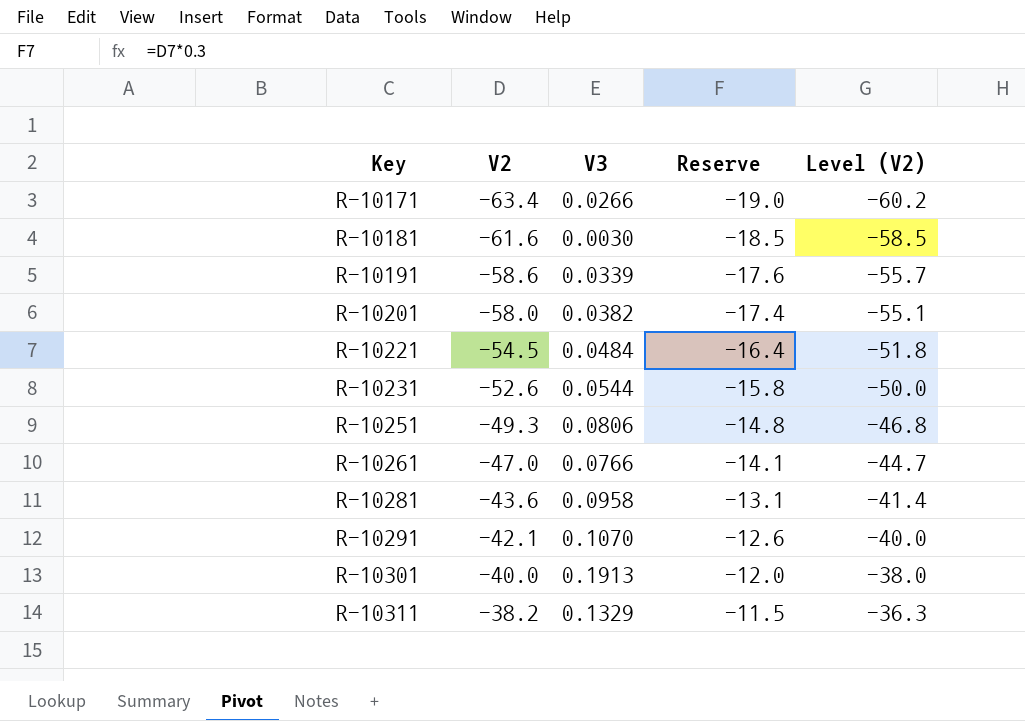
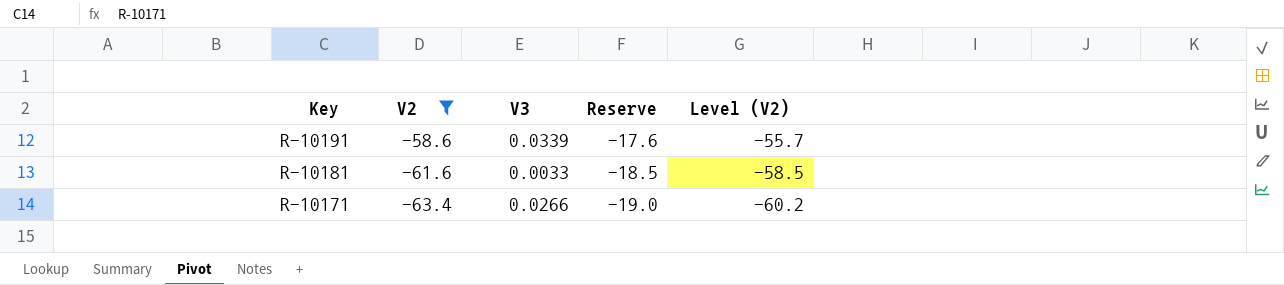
filter: none -> V2 <= -58.6
row order: Key ascending -> Key descending
R-10181 | V3: 0.0030 -> 0.0033

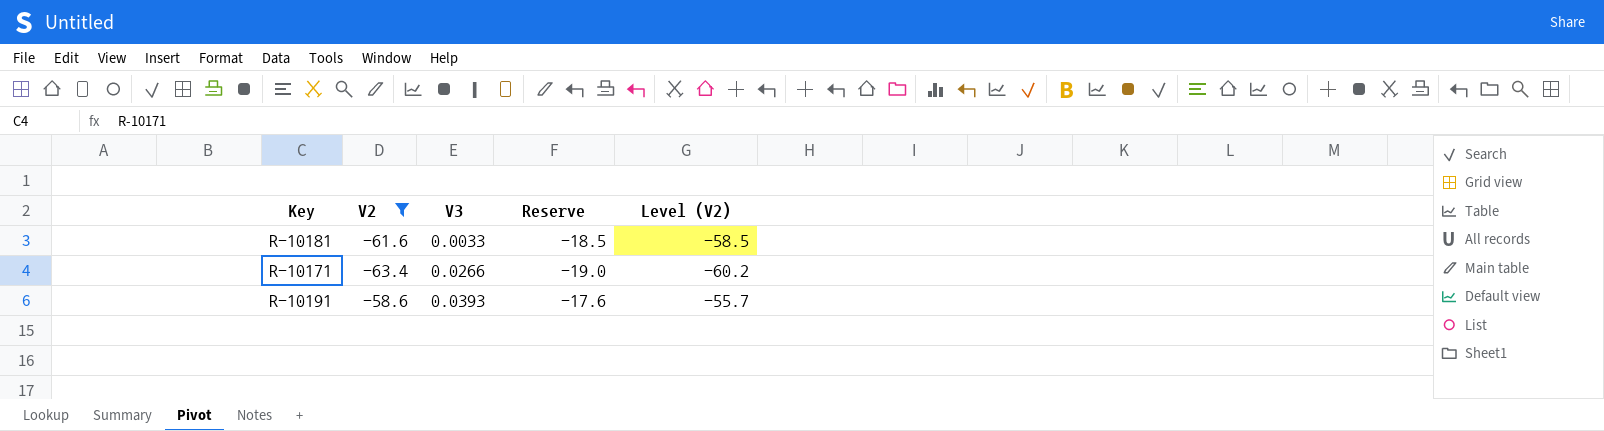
row order: Key descending -> V3 ascending
R-10191 | V3: 0.0339 -> 0.0393

